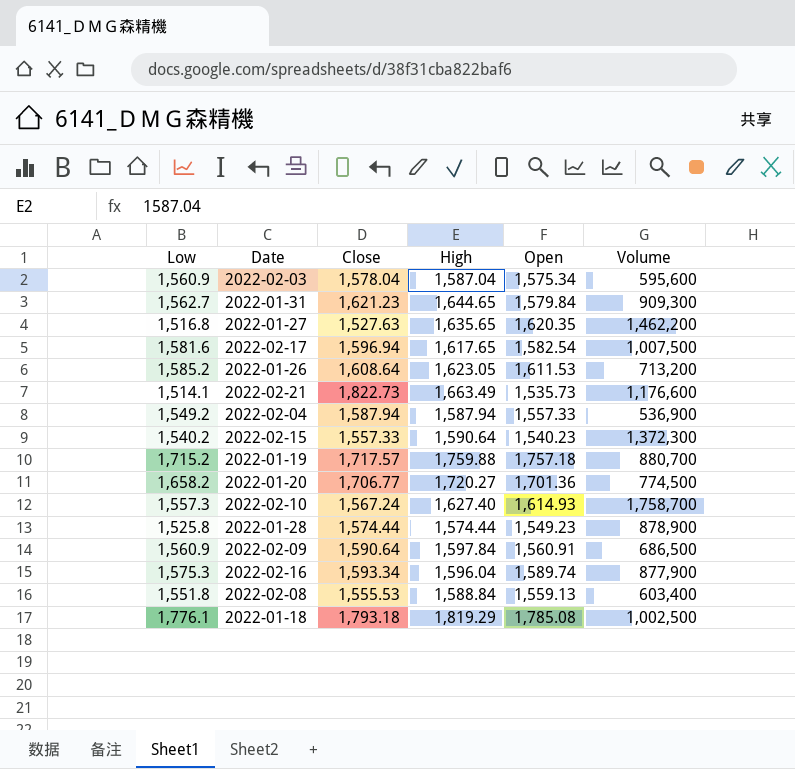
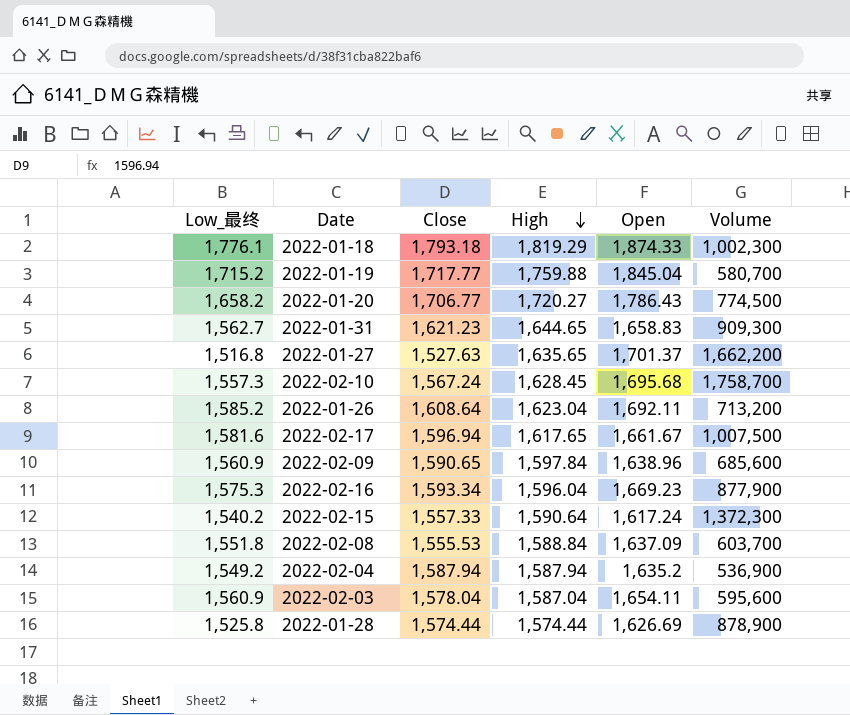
row order: none -> High descending
column name: Low -> Low_最终
row 2022-02-21: 1,514.1 | 1,822.73 | 1,663.49 | 1,535.73 | 1,176,600 -> none
2022-01-18 | Open: 1,785.08 -> 1,874.33
2022-01-18 | Volume: 1,002,500 -> 1,002,300
2022-01-19 | Close: 1,717.57 -> 1,717.77
2022-01-19 | Open: 1,757.18 -> 1,845.04
2022-01-19 | Volume: 880,700 -> 580,700
2022-01-20 | Open: 1,701.36 -> 1,786.43
2022-01-31 | Open: 1,579.84 -> 1,658.83
2022-01-27 | Open: 1,620.35 -> 1,701.37
2022-01-27 | Volume: 1,462,200 -> 1,662,200
2022-02-10 | High: 1,627.40 -> 1,628.45
2022-02-10 | Open: 1,614.93 -> 1,695.68
2022-01-26 | High: 1,623.05 -> 1,623.04
2022-01-26 | Open: 1,611.53 -> 1,692.11
2022-02-17 | Open: 1,582.54 -> 1,661.67
2022-02-09 | Close: 1,590.64 -> 1,590.65
2022-02-09 | Open: 1,560.91 -> 1,638.96
2022-02-09 | Volume: 686,500 -> 685,600
2022-02-16 | Open: 1,589.74 -> 1,669.23
2022-02-15 | Open: 1,540.23 -> 1,617.24
2022-02-08 | Open: 1,559.13 -> 1,637.09
2022-02-08 | Volume: 603,400 -> 603,700
2022-02-04 | Open: 1,557.33 -> 1,635.2
2022-02-03 | Open: 1,575.34 -> 1,654.11
2022-01-28 | Open: 1,549.23 -> 1,626.69

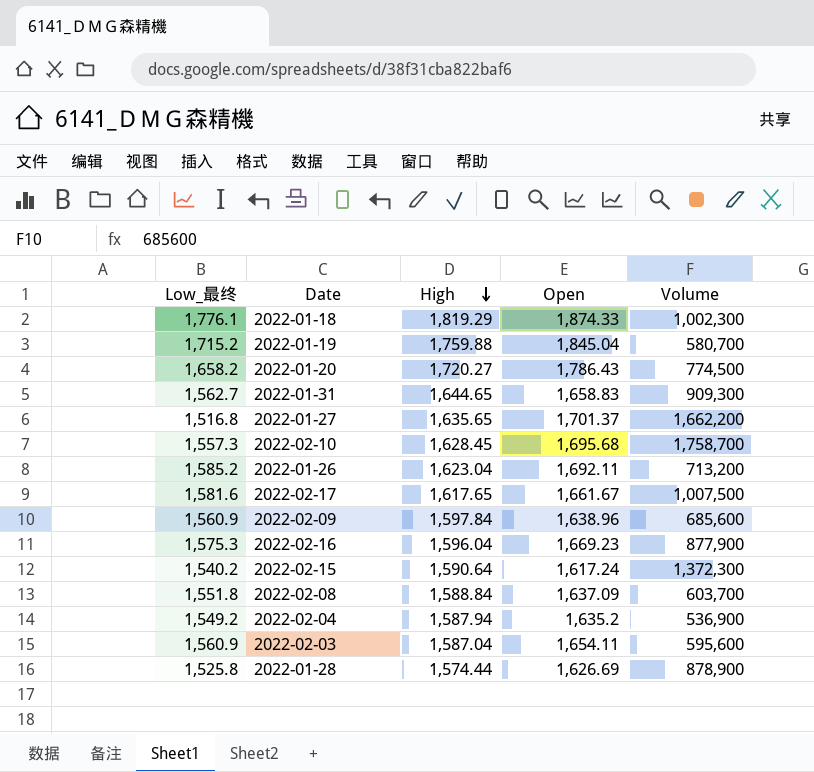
column Close | position: 3 -> none

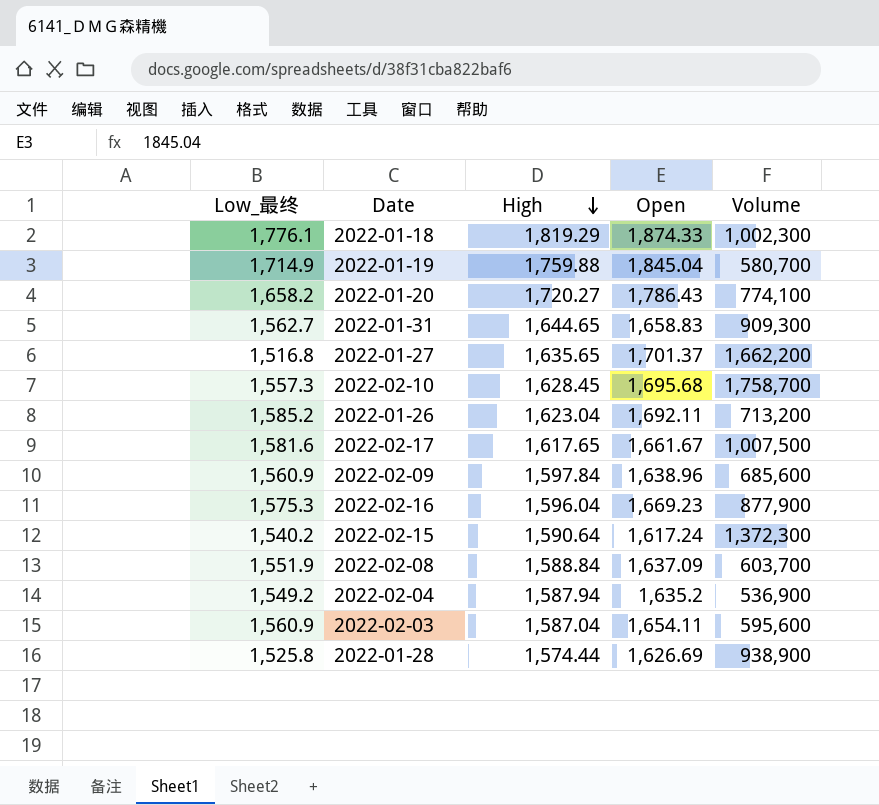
2022-01-19 | Low_最终: 1,715.2 -> 1,714.9
2022-01-20 | Volume: 774,500 -> 774,100
2022-02-08 | Low_最终: 1,551.8 -> 1,551.9
2022-01-28 | Volume: 878,900 -> 938,900

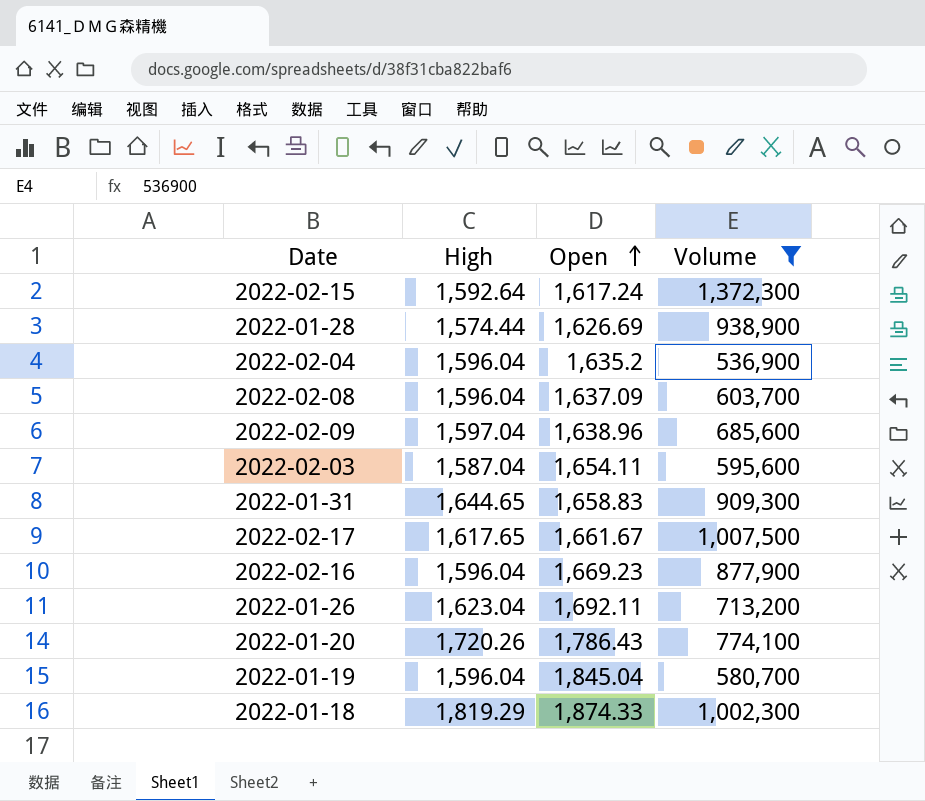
filter: none -> Volume <= 1,372,300
row order: High descending -> Open ascending
column Low_最终 | position: 1 -> none
2022-02-15 | High: 1,590.64 -> 1,592.64
2022-02-04 | High: 1,587.94 -> 1,596.04
2022-02-08 | High: 1,588.84 -> 1,596.04
2022-02-09 | High: 1,597.84 -> 1,597.04
2022-01-20 | High: 1,720.27 -> 1,720.26
2022-01-19 | High: 1,759.88 -> 1,596.04

